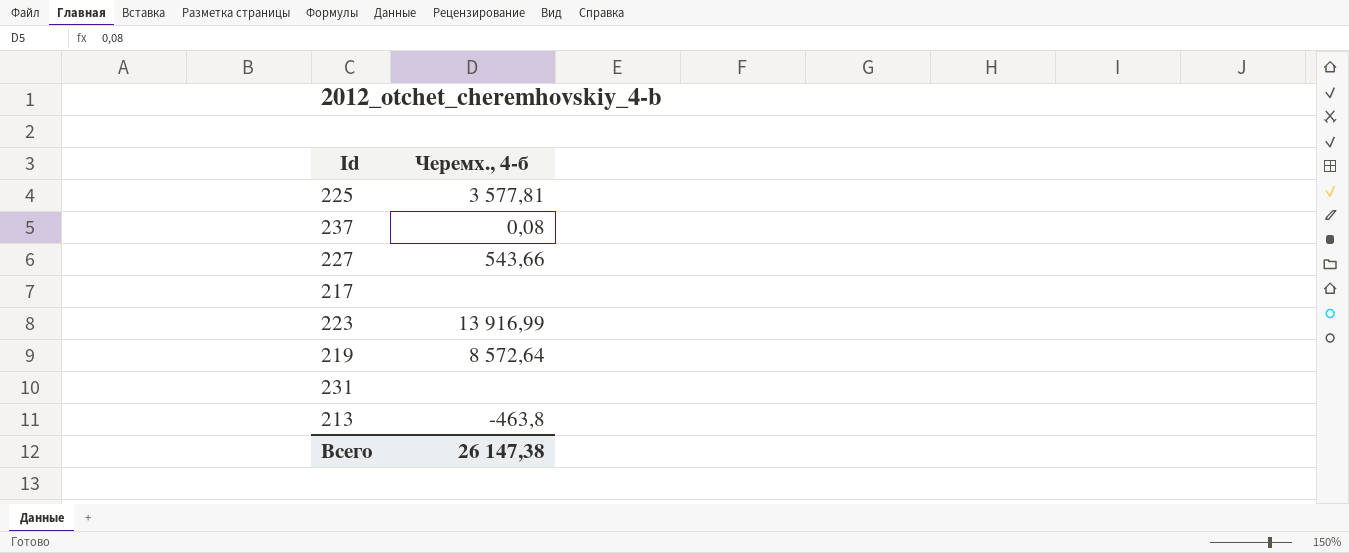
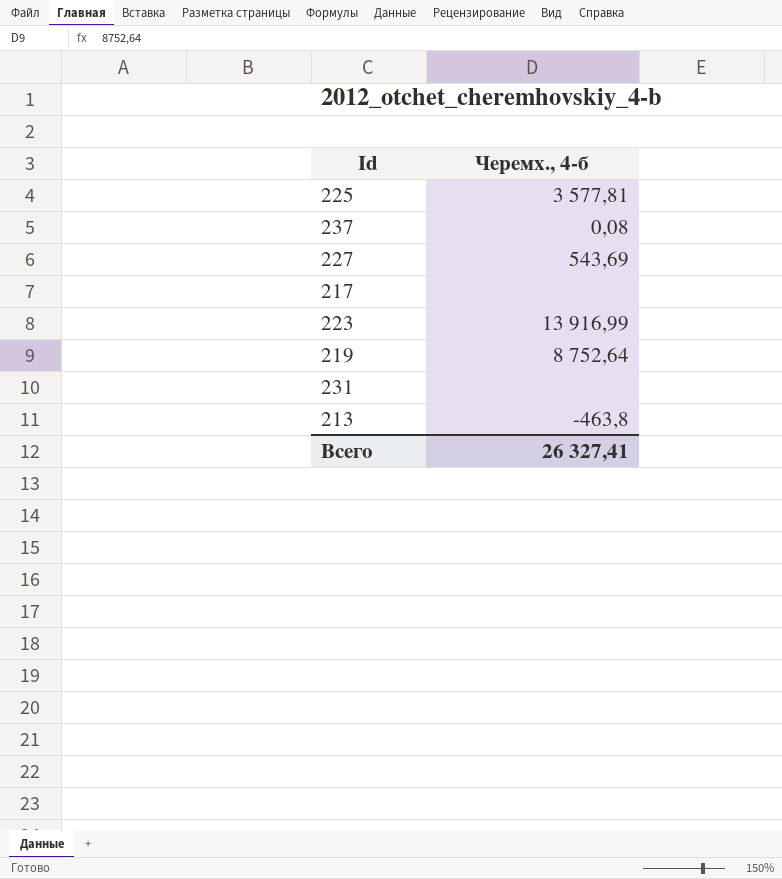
227 | Черемх., 4-б: 543,66 -> 543,69
219 | Черемх., 4-б: 8 572,64 -> 8 752,64
Всего | Черемх., 4-б: 26 147,38 -> 26 327,41

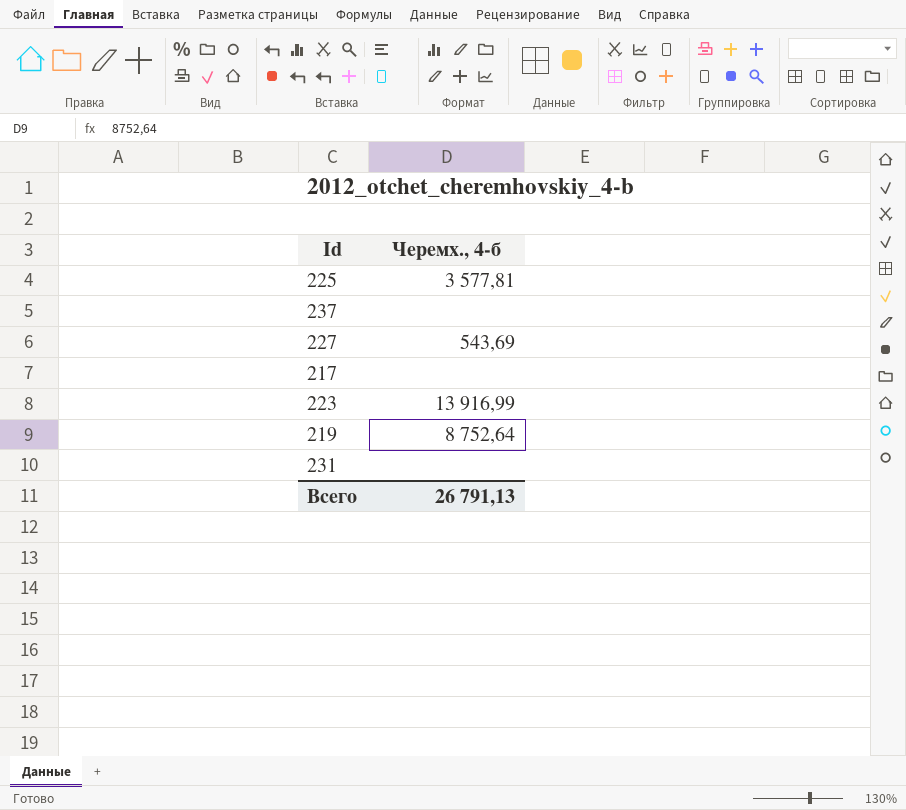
row 213: -463,8 -> none
237 | Черемх., 4-б: 0,08 -> none
Всего | Черемх., 4-б: 26 327,41 -> 26 791,13

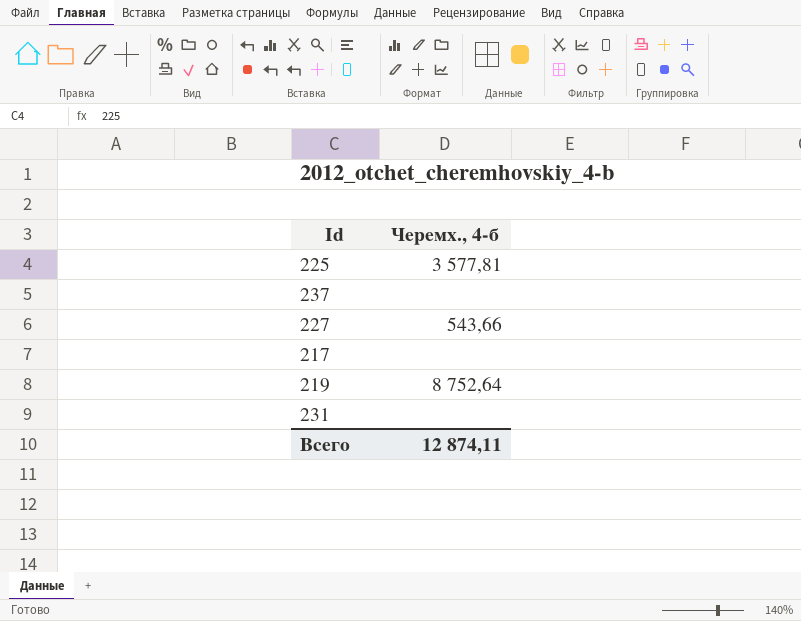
row 223: 13 916,99 -> none
227 | Черемх., 4-б: 543,69 -> 543,66
Всего | Черемх., 4-б: 26 791,13 -> 12 874,11

